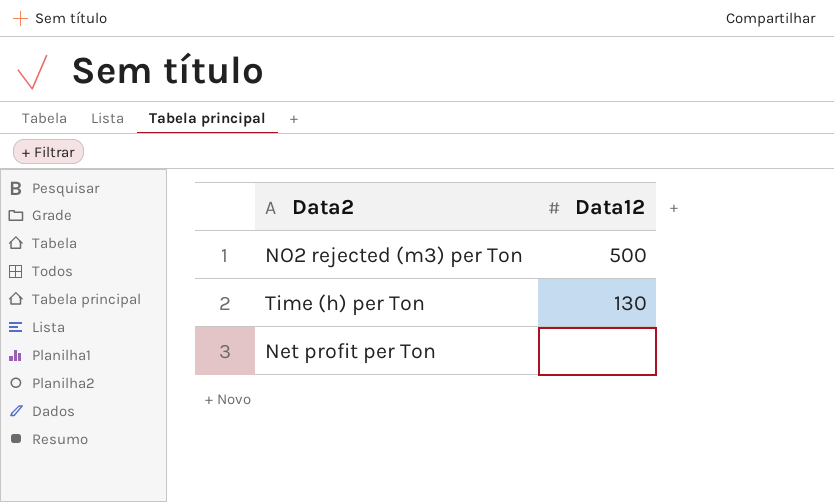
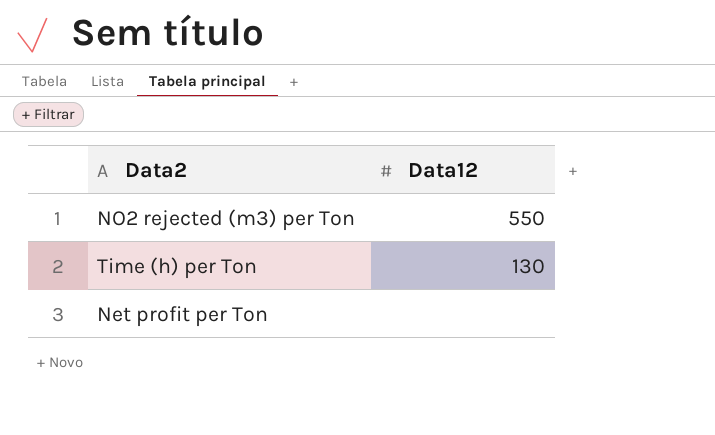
NO2 rejected (m3) per Ton | Data12: 500 -> 550

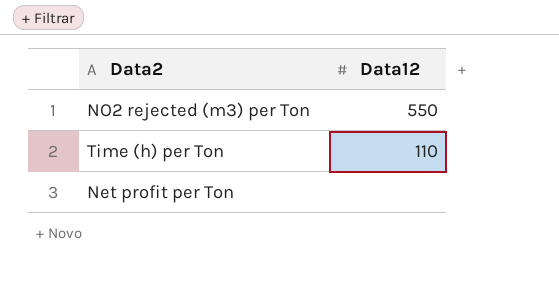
Time (h) per Ton | Data12: 130 -> 110

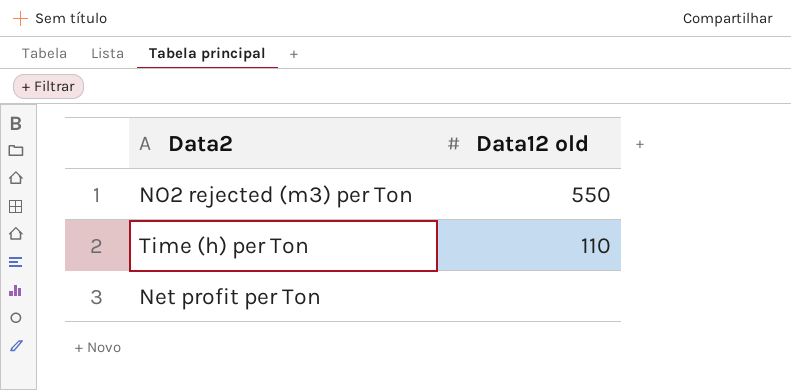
column name: Data12 -> Data12 old

